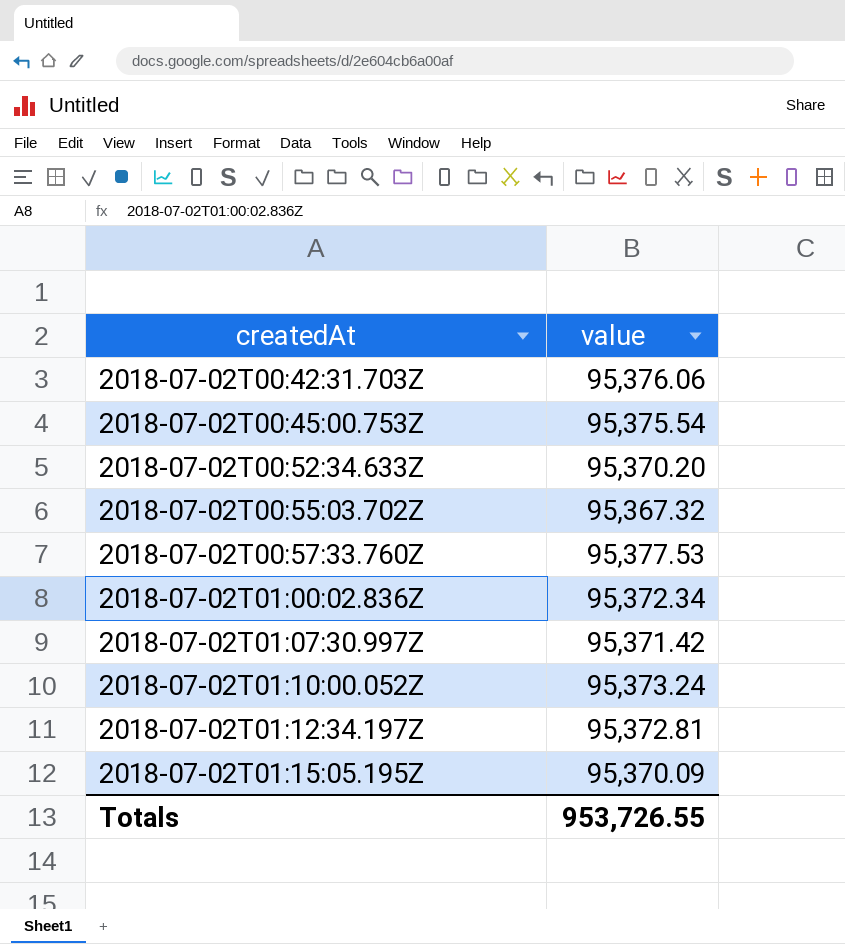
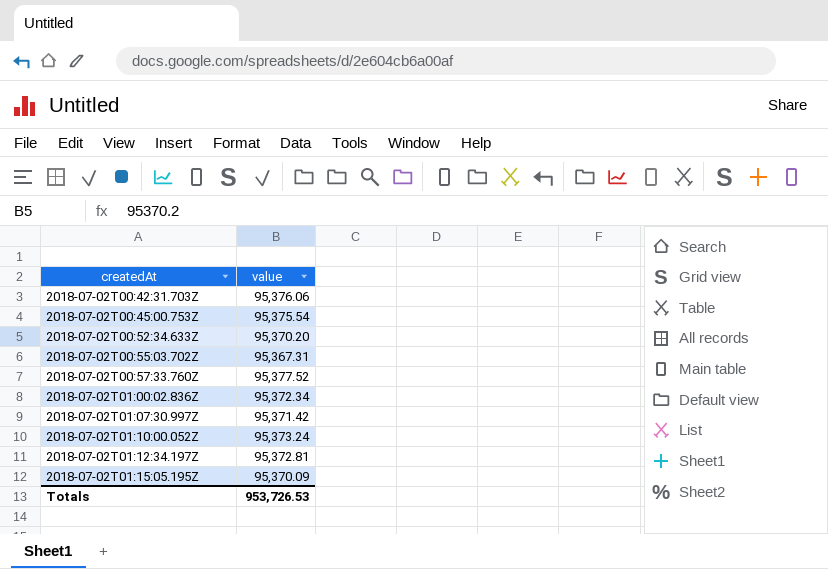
2018-07-02T00:55:03.702Z | value: 95,367.32 -> 95,367.31
2018-07-02T00:57:33.760Z | value: 95,377.53 -> 95,377.52
Totals | value: 953,726.55 -> 953,726.53

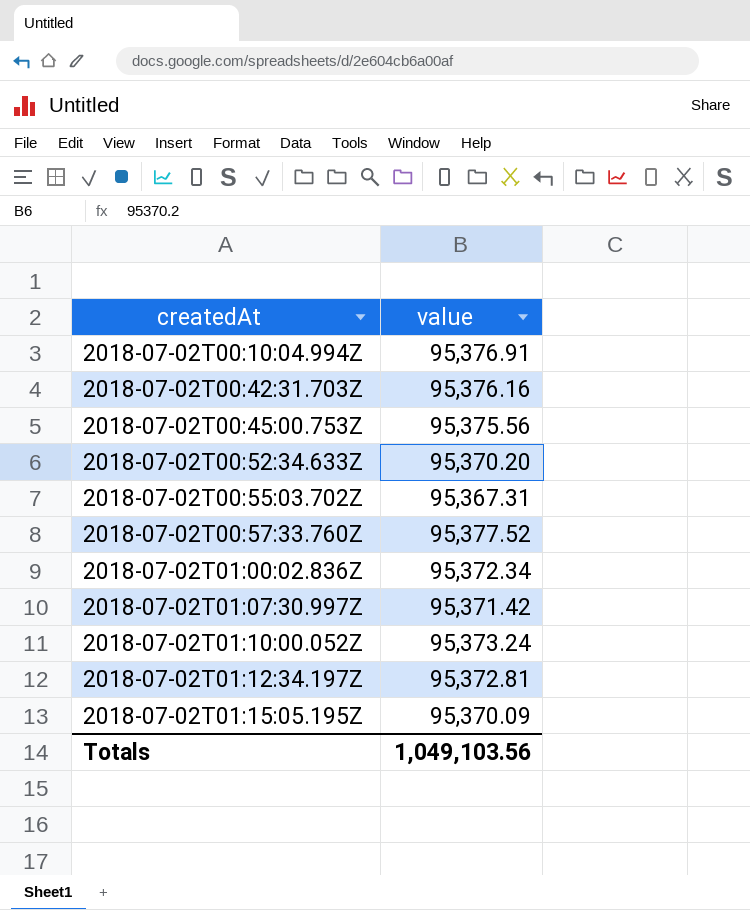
row 2018-07-02T00:10:04.994Z: none -> 95,376.91
2018-07-02T00:42:31.703Z | value: 95,376.06 -> 95,376.16
2018-07-02T00:45:00.753Z | value: 95,375.54 -> 95,375.56
Totals | value: 953,726.53 -> 1,049,103.56

